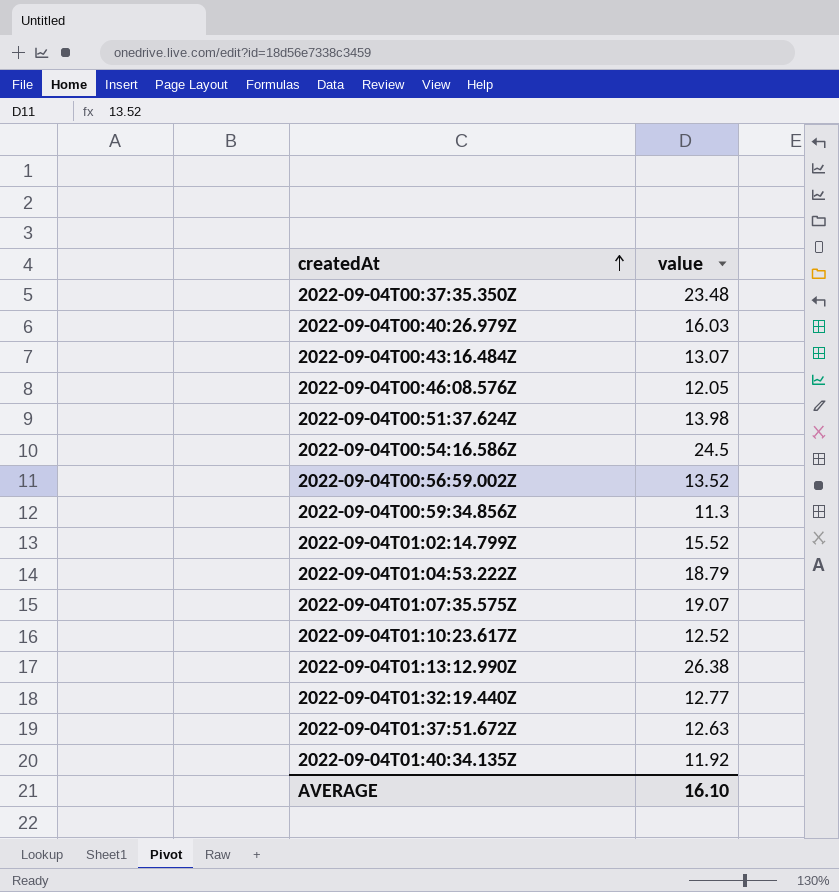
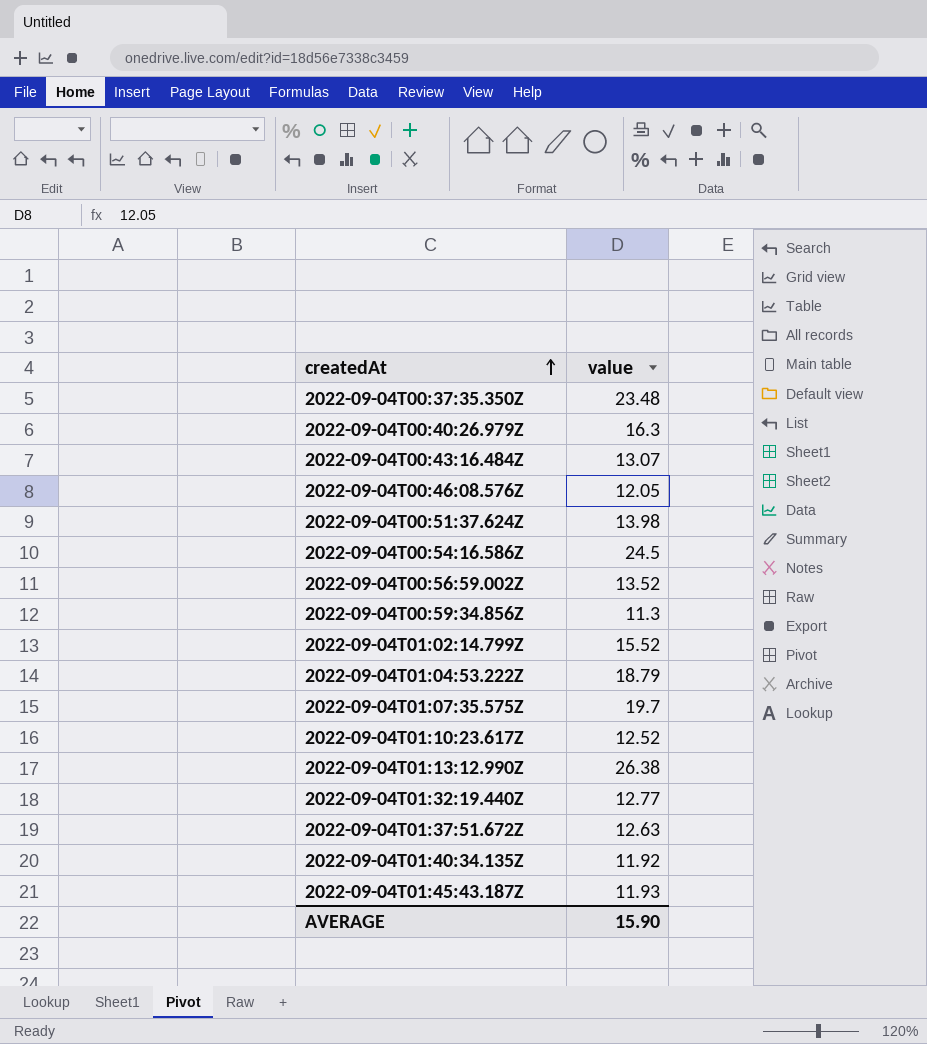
2022-09-04T00:40:26.979Z | value: 16.03 -> 16.3
2022-09-04T01:07:35.575Z | value: 19.07 -> 19.7
row 2022-09-04T01:45:43.187Z: none -> 11.93
AVERAGE | value: 16.10 -> 15.90

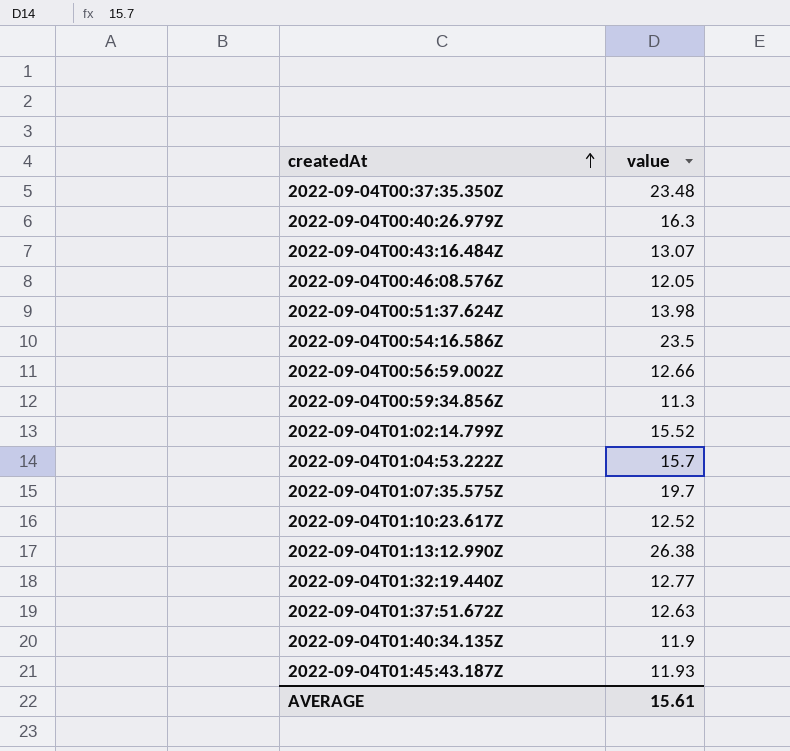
2022-09-04T00:54:16.586Z | value: 24.5 -> 23.5
2022-09-04T00:56:59.002Z | value: 13.52 -> 12.66
2022-09-04T01:04:53.222Z | value: 18.79 -> 15.7
2022-09-04T01:40:34.135Z | value: 11.92 -> 11.9
AVERAGE | value: 15.90 -> 15.61

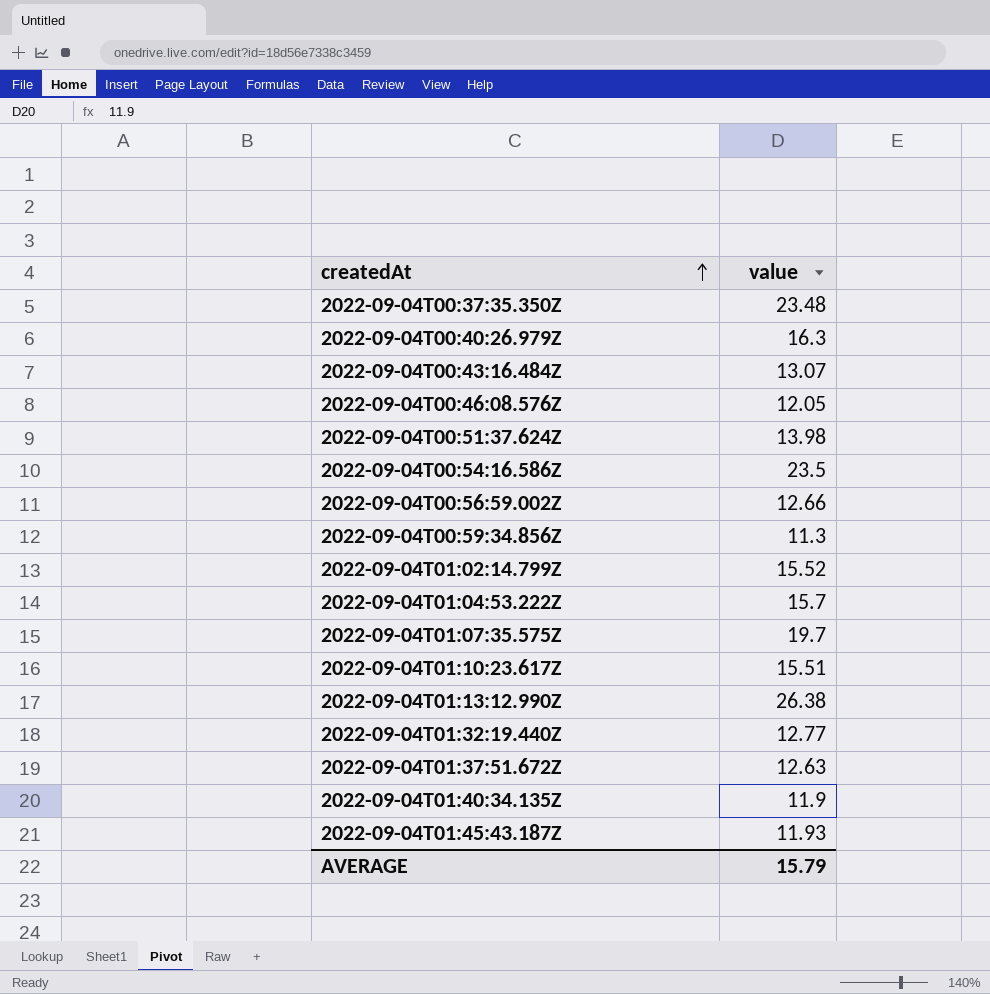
2022-09-04T01:10:23.617Z | value: 12.52 -> 15.51
AVERAGE | value: 15.61 -> 15.79

